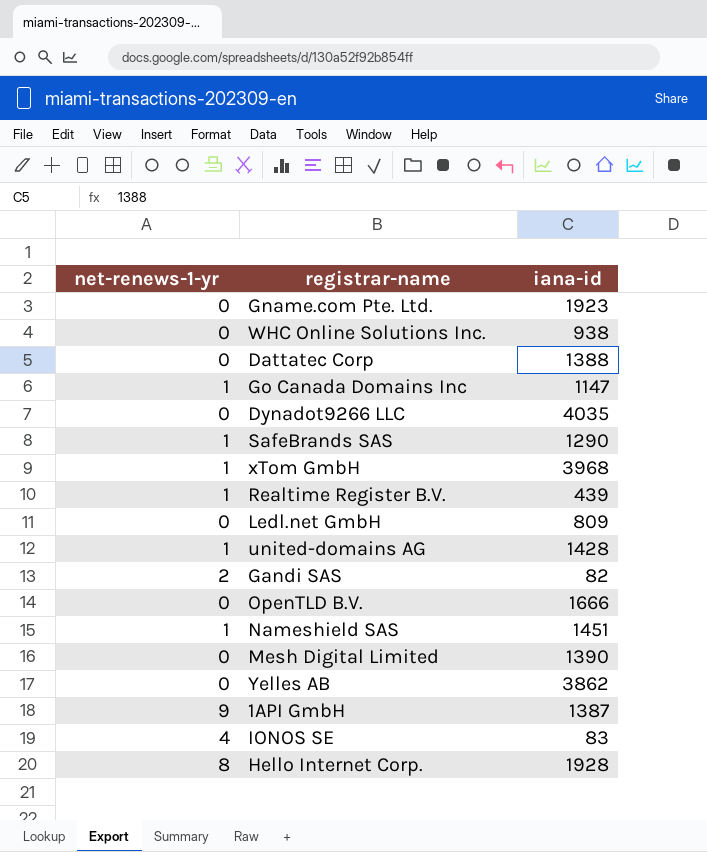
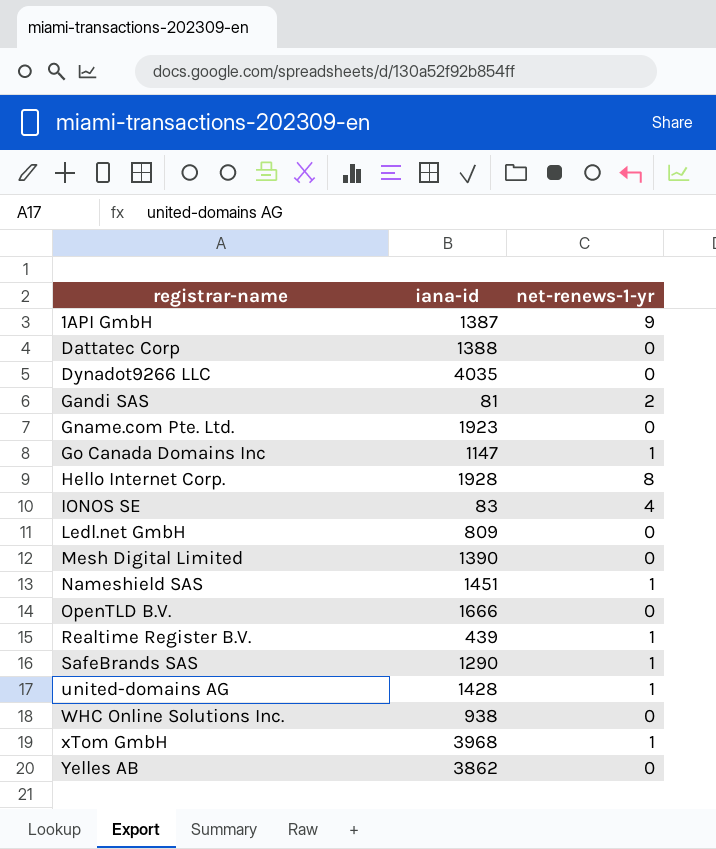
row order: none -> registrar-name ascending
column net-renews-1-yr | position: 1 -> 3
Gandi SAS | iana-id: 82 -> 81

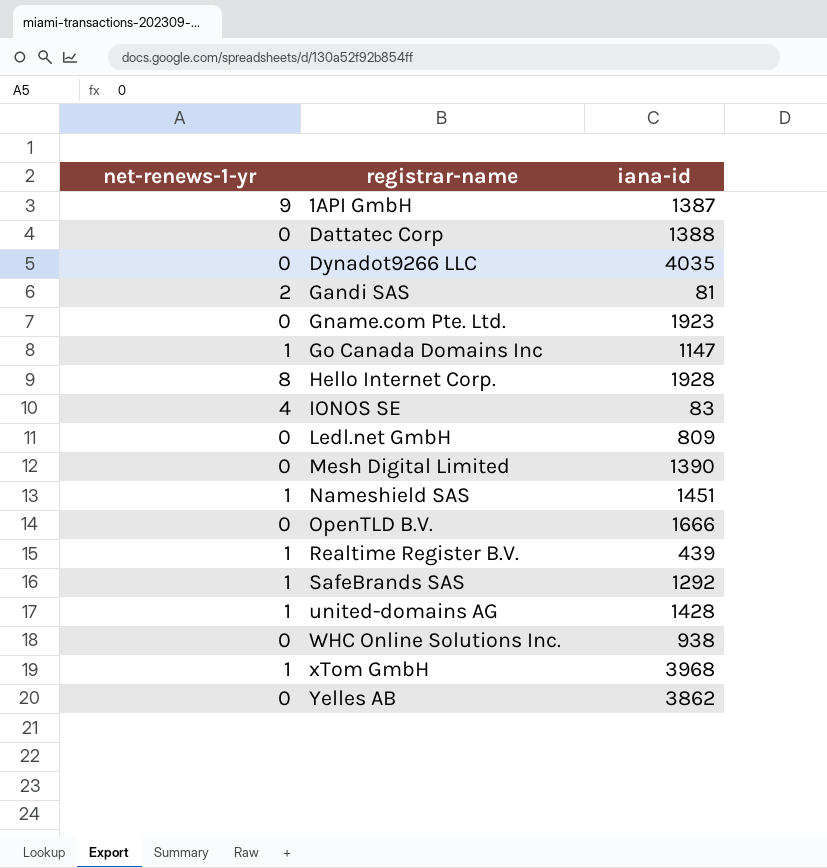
column net-renews-1-yr | position: 3 -> 1
SafeBrands SAS | iana-id: 1290 -> 1292

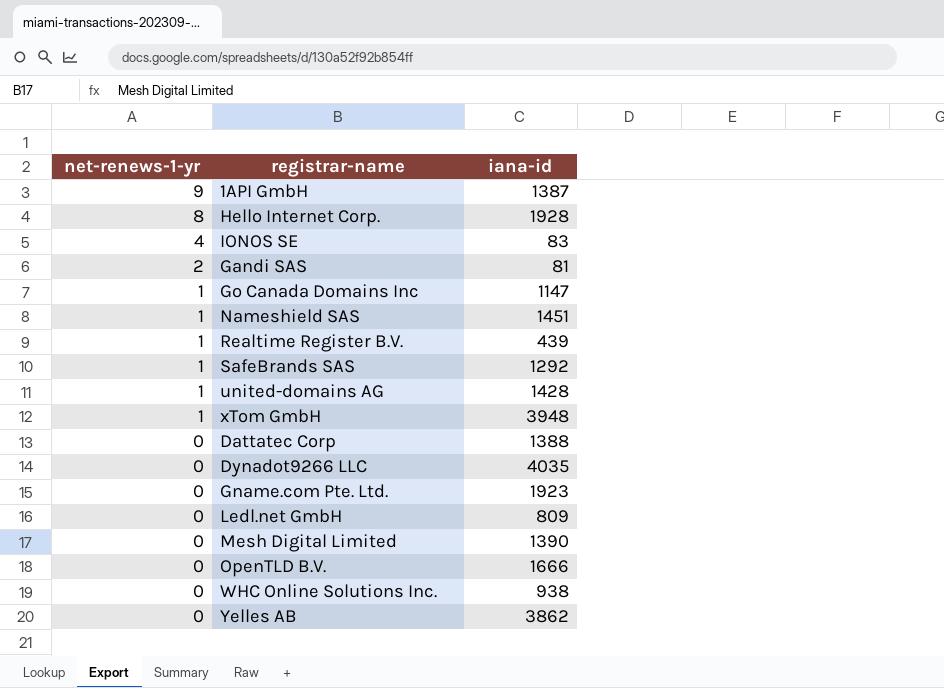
row order: registrar-name ascending -> net-renews-1-yr descending
xTom GmbH | iana-id: 3968 -> 3948

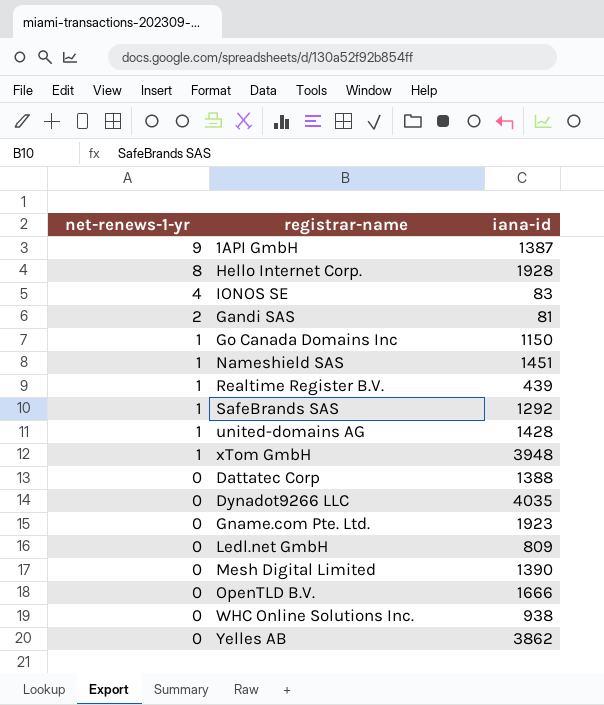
Go Canada Domains Inc | iana-id: 1147 -> 1150

